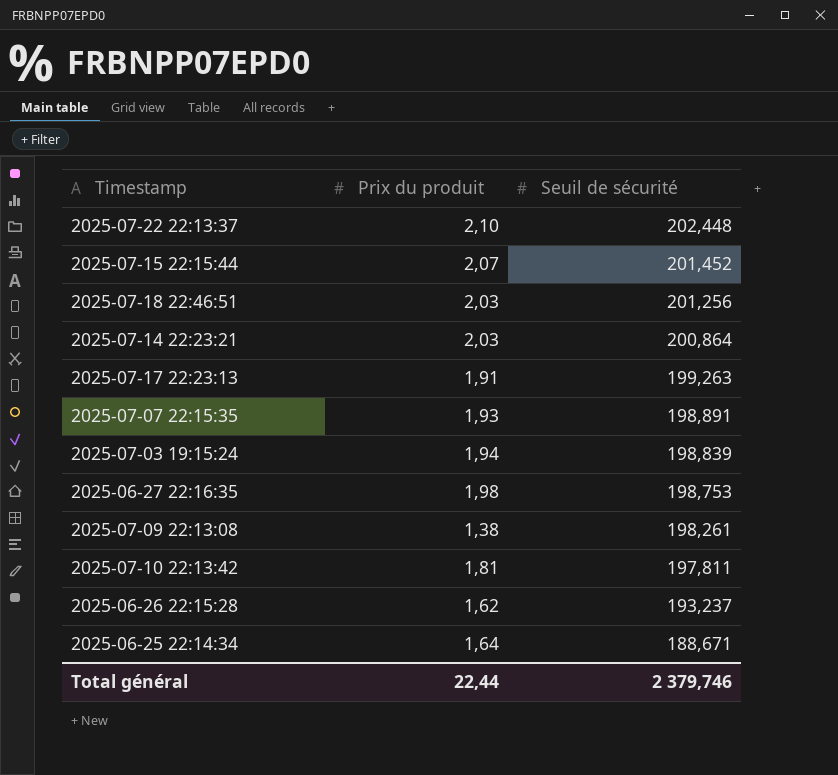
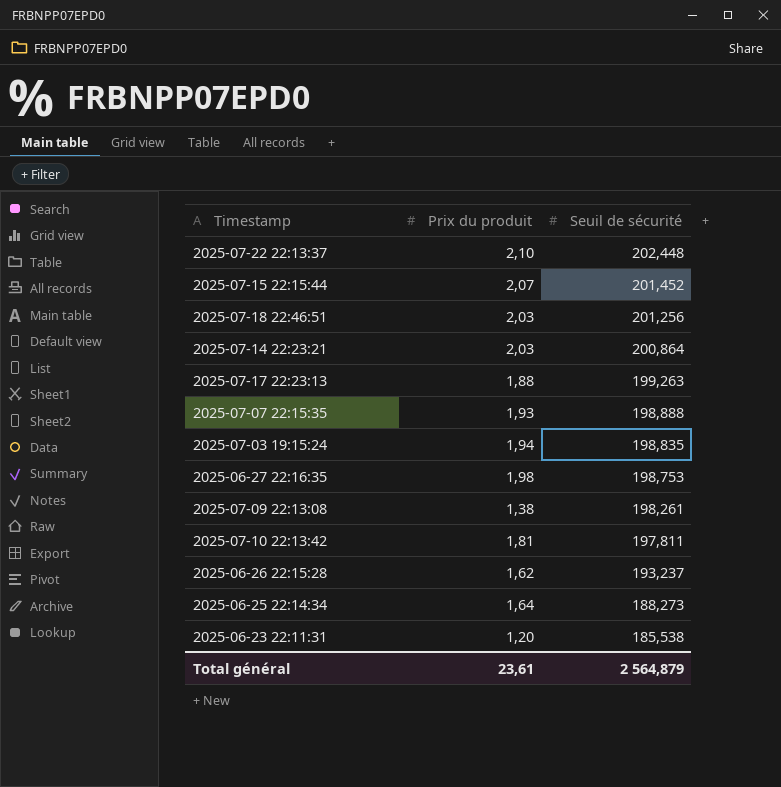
2025-07-17 22:23:13 | Prix du produit: 1,91 -> 1,88
2025-07-07 22:15:35 | Seuil de sécurité: 198,891 -> 198,888
2025-07-03 19:15:24 | Seuil de sécurité: 198,839 -> 198,835
2025-06-25 22:14:34 | Seuil de sécurité: 188,671 -> 188,273
row 2025-06-23 22:11:31: none -> 1,20 | 185,538
Total général | Prix du produit: 22,44 -> 23,61
Total général | Seuil de sécurité: 2 379,746 -> 2 564,879

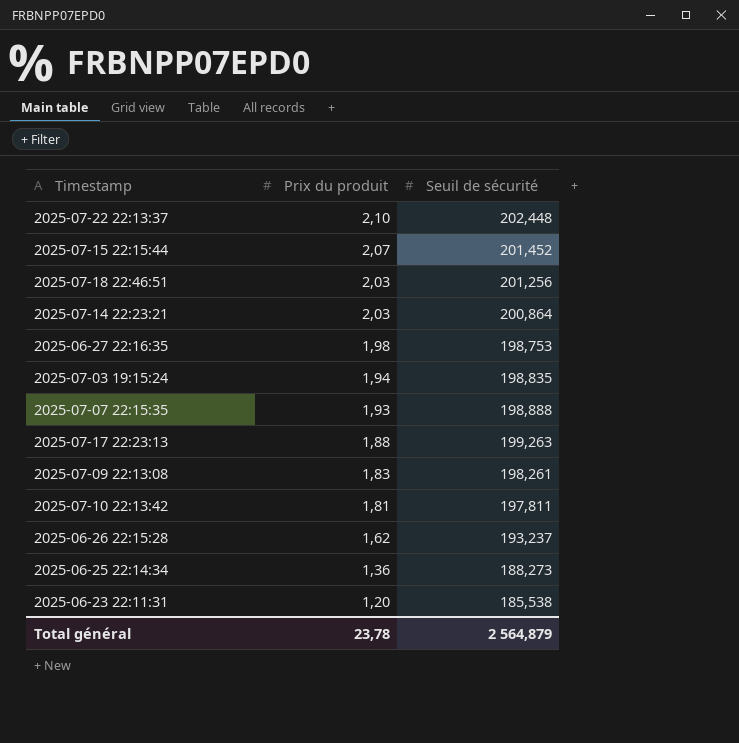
row order: Seuil de sécurité descending -> Prix du produit descending
2025-07-09 22:13:08 | Prix du produit: 1,38 -> 1,83
2025-06-25 22:14:34 | Prix du produit: 1,64 -> 1,36
Total général | Prix du produit: 23,61 -> 23,78

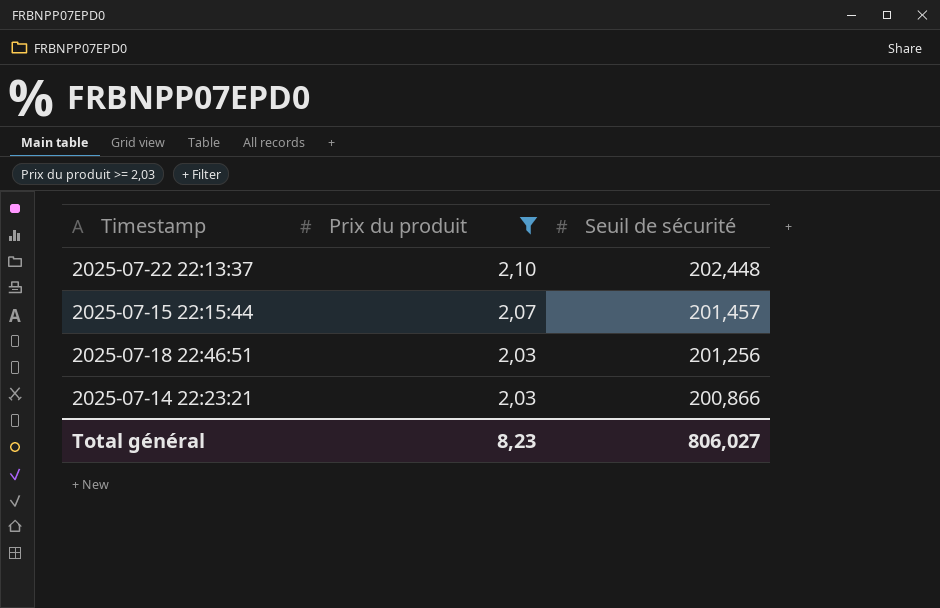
filter: none -> Prix du produit >= 2,03
2025-07-15 22:15:44 | Seuil de sécurité: 201,452 -> 201,457
2025-07-14 22:23:21 | Seuil de sécurité: 200,864 -> 200,866
Total général | Prix du produit: 23,78 -> 8,23
Total général | Seuil de sécurité: 2 564,879 -> 806,027

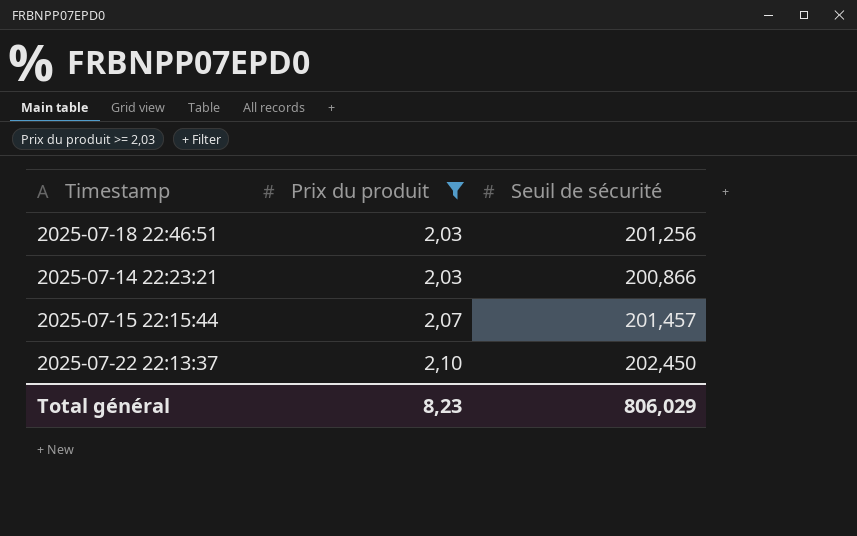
row order: Prix du produit descending -> Prix du produit ascending
2025-07-22 22:13:37 | Seuil de sécurité: 202,448 -> 202,450
Total général | Seuil de sécurité: 806,027 -> 806,029

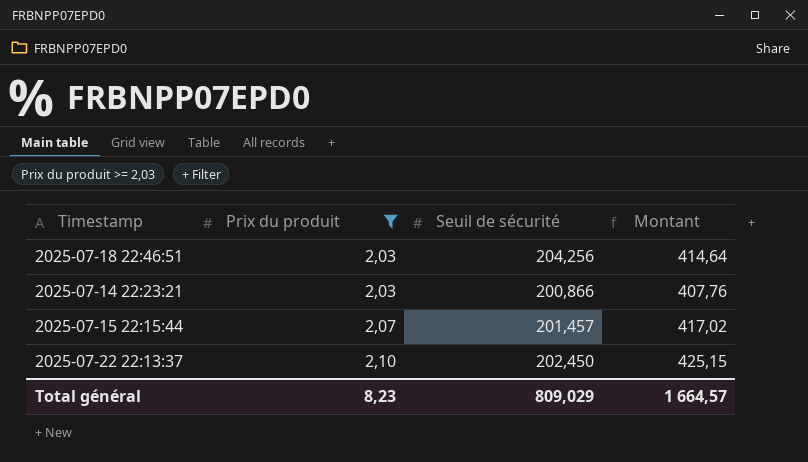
column Montant | formula: none -> [Prix du produit] * [Seuil de sécurité]
2025-07-18 22:46:51 | Seuil de sécurité: 201,256 -> 204,256
Total général | Seuil de sécurité: 806,029 -> 809,029

